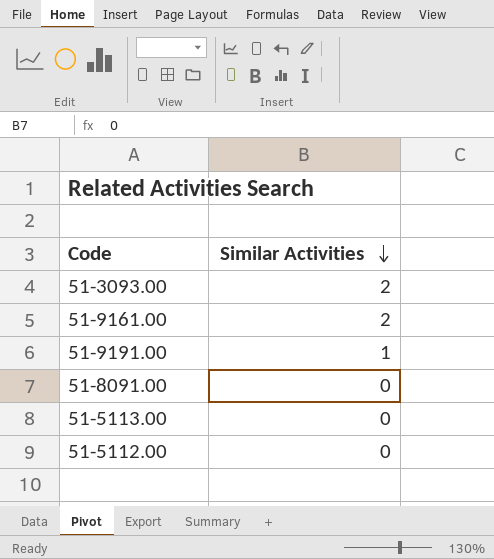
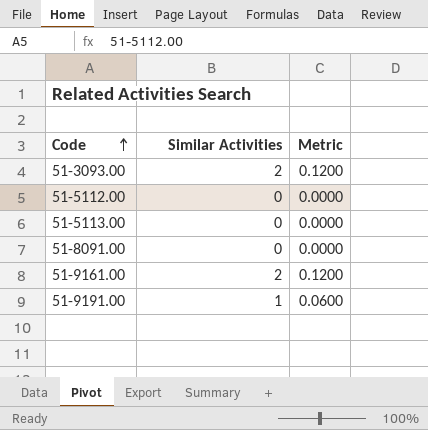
row order: Similar Activities descending -> Code ascending
column Metric | formula: none -> [Similar Activities] * 0.06

